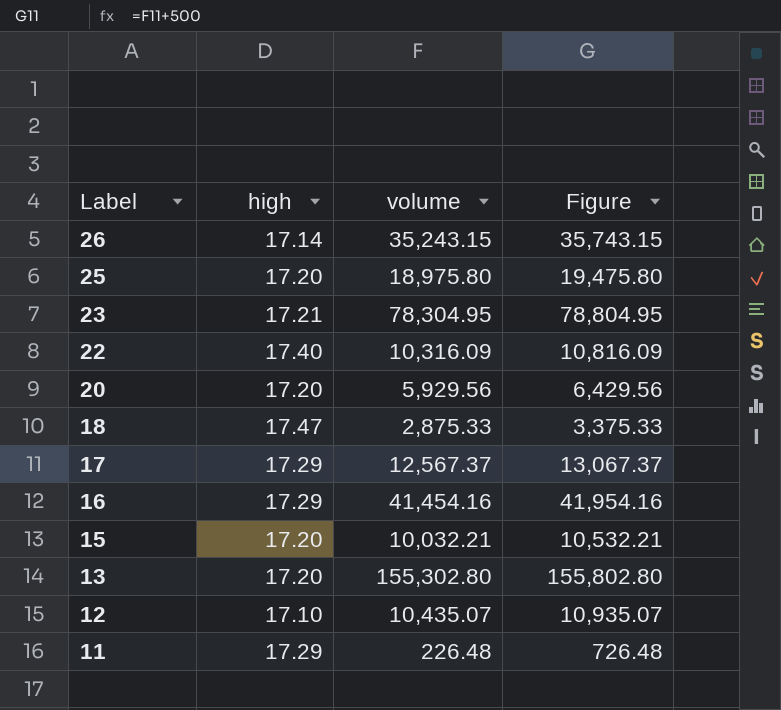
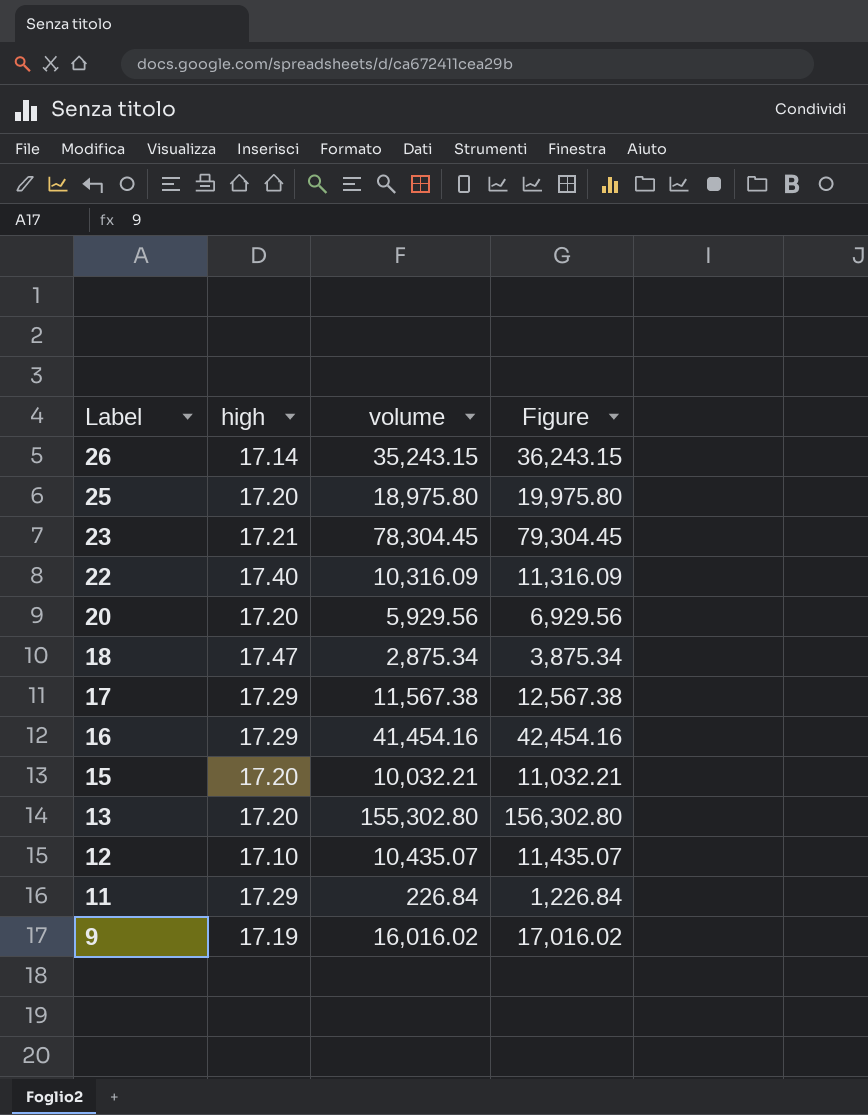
column Figure | formula: [volume] + 500 -> [volume] + 1000
23 | volume: 78,304.95 -> 78,304.45
18 | volume: 2,875.33 -> 2,875.34
17 | volume: 12,567.37 -> 11,567.38
11 | volume: 226.48 -> 226.84
row 9: none -> 17.19 | 16,016.02 | 17,016.02

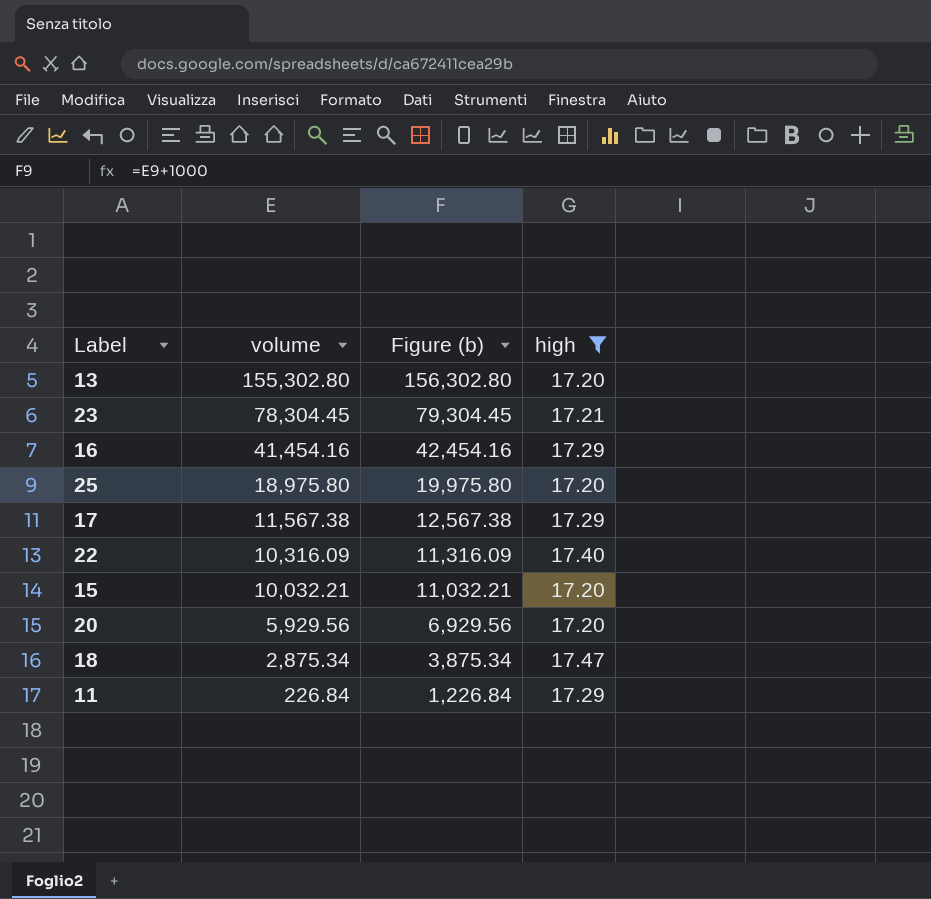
filter: none -> high >= 17.20
row order: Label descending -> volume descending
column name: Figure -> Figure (b)
column high | position: 2 -> 4

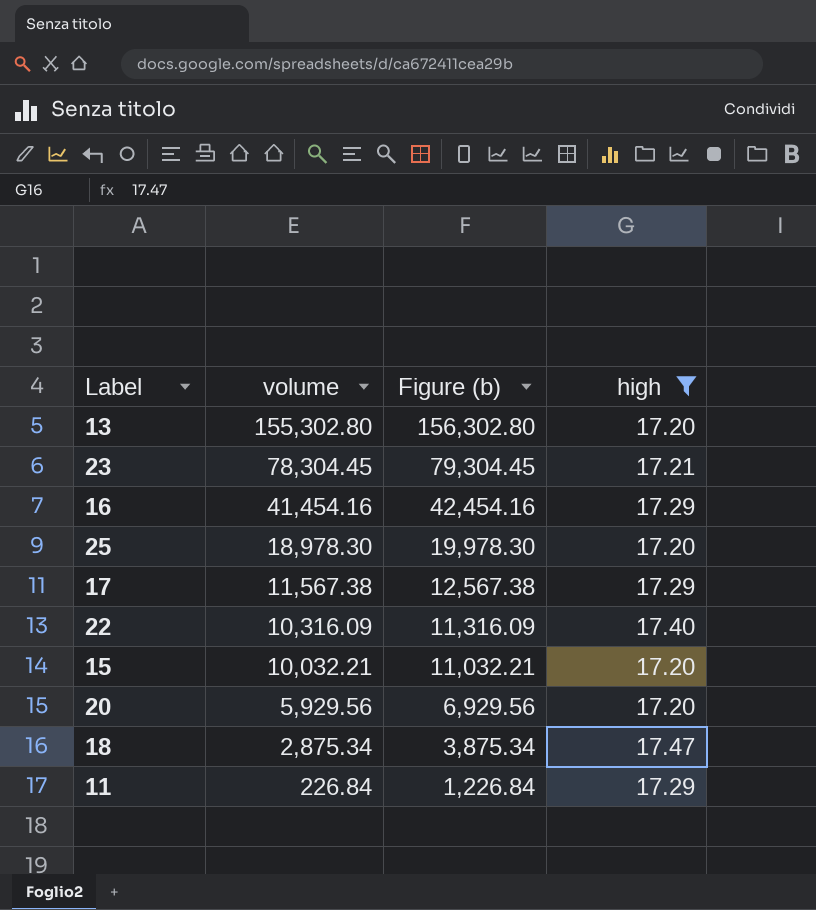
25 | volume: 18,975.80 -> 18,978.30
25 | Figure (b): 19,975.80 -> 19,978.30

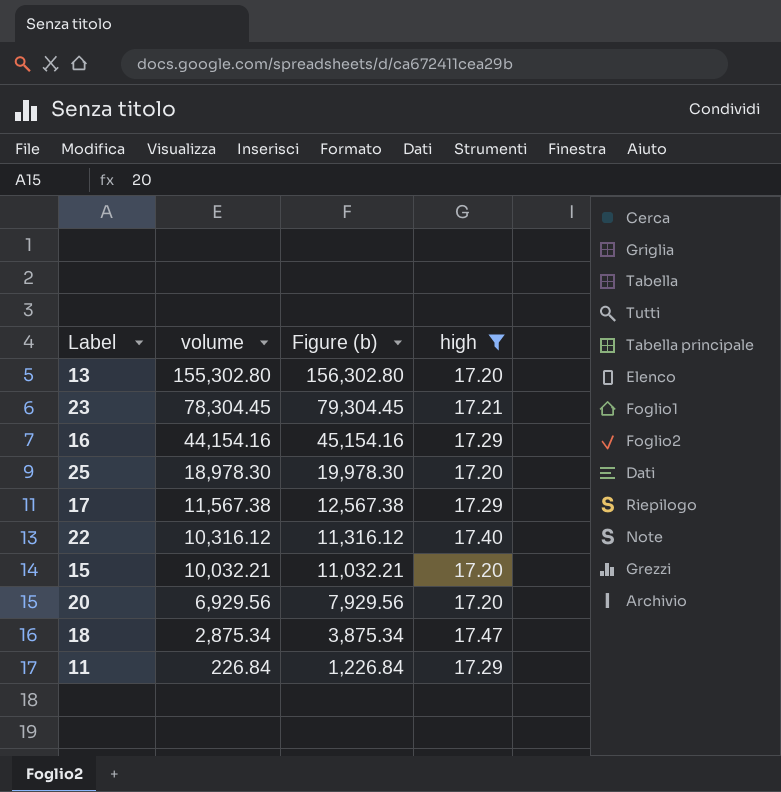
16 | volume: 41,454.16 -> 44,154.16
16 | Figure (b): 42,454.16 -> 45,154.16
22 | volume: 10,316.09 -> 10,316.12
22 | Figure (b): 11,316.09 -> 11,316.12
20 | volume: 5,929.56 -> 6,929.56
20 | Figure (b): 6,929.56 -> 7,929.56

